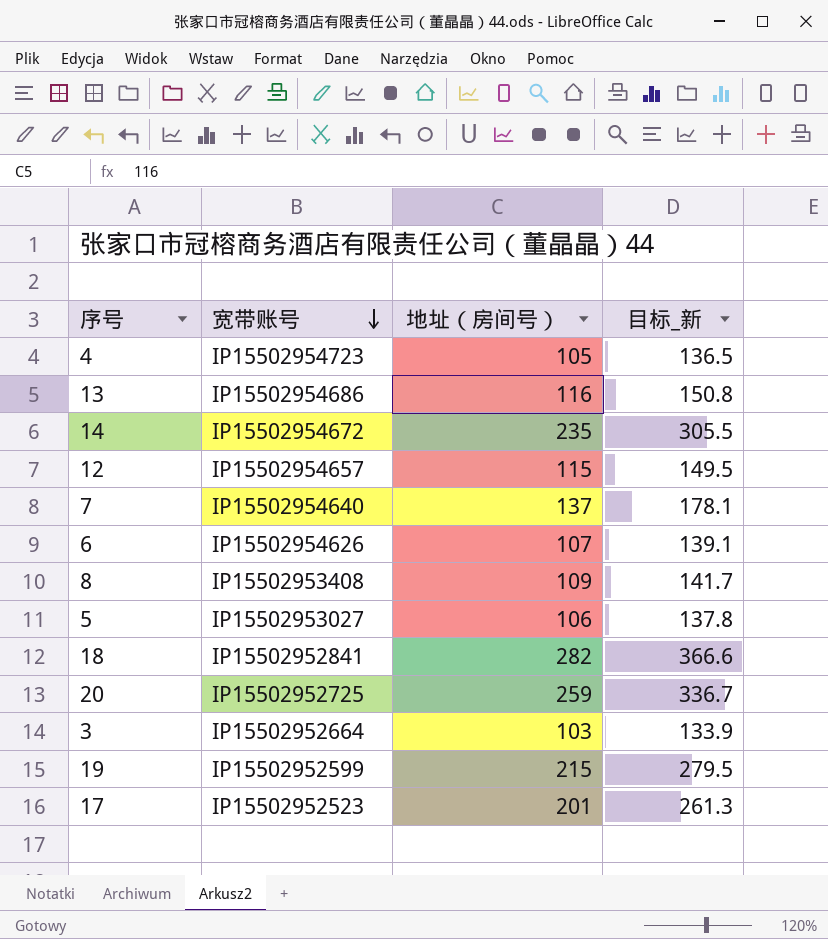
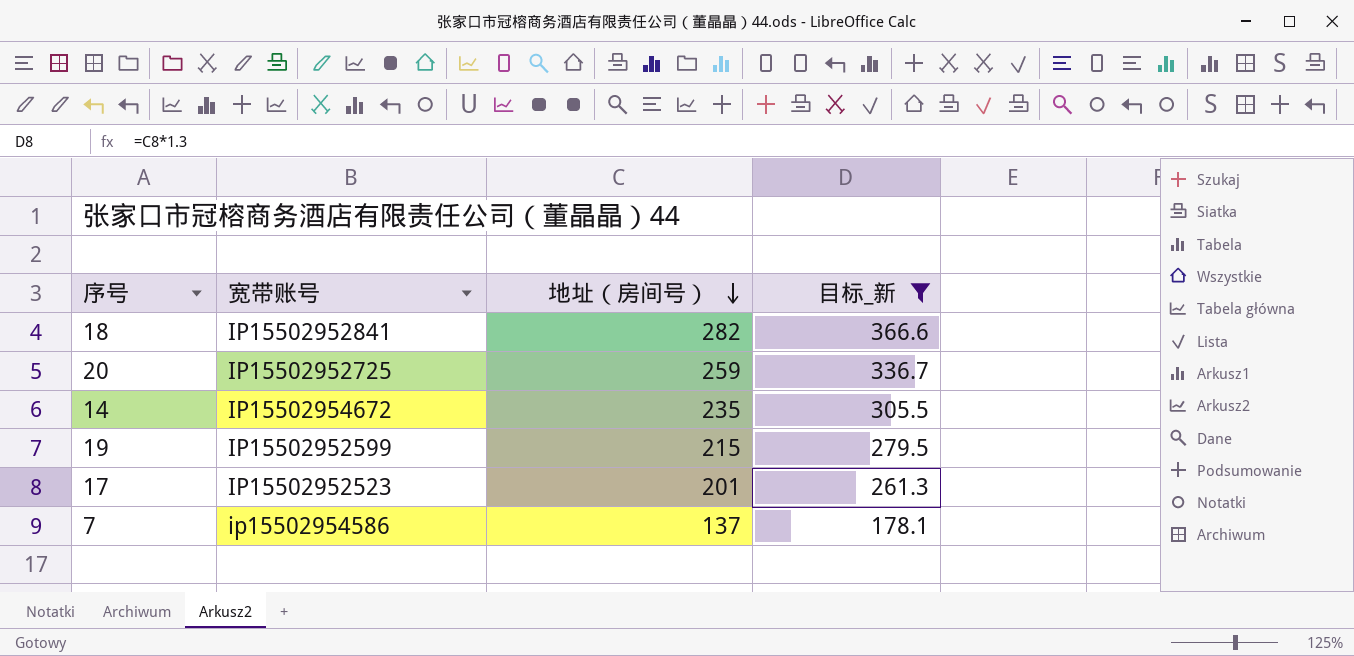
filter: none -> 目标_新 >= 178.1
row order: 宽带账号 descending -> 地址（房间号） descending
7 | 宽带账号: IP15502954640 -> ip15502954586

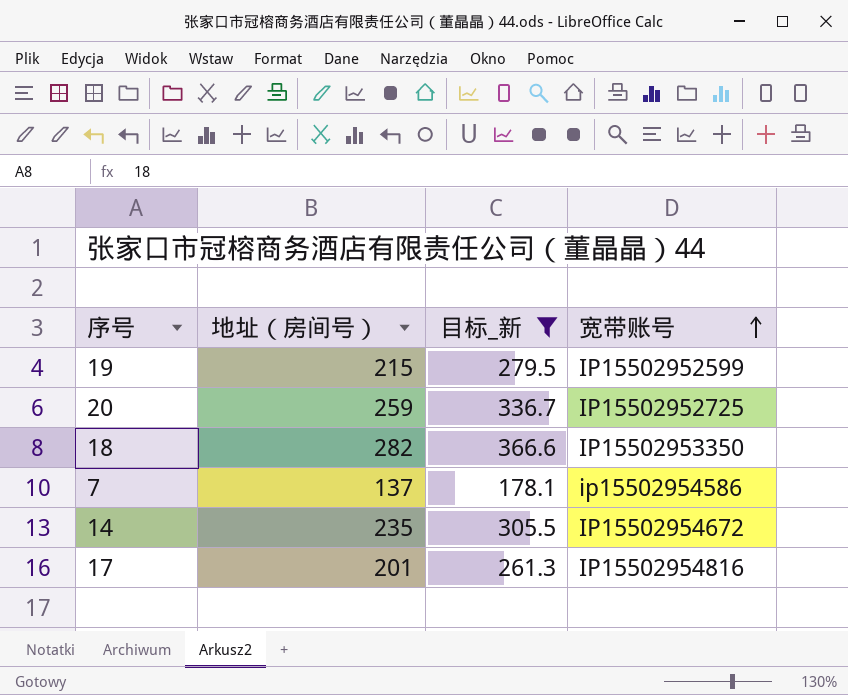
row order: 地址（房间号） descending -> 宽带账号 ascending
column 宽带账号 | position: 2 -> 4
18 | 宽带账号: IP15502952841 -> IP15502953350
17 | 宽带账号: IP15502952523 -> IP15502954816

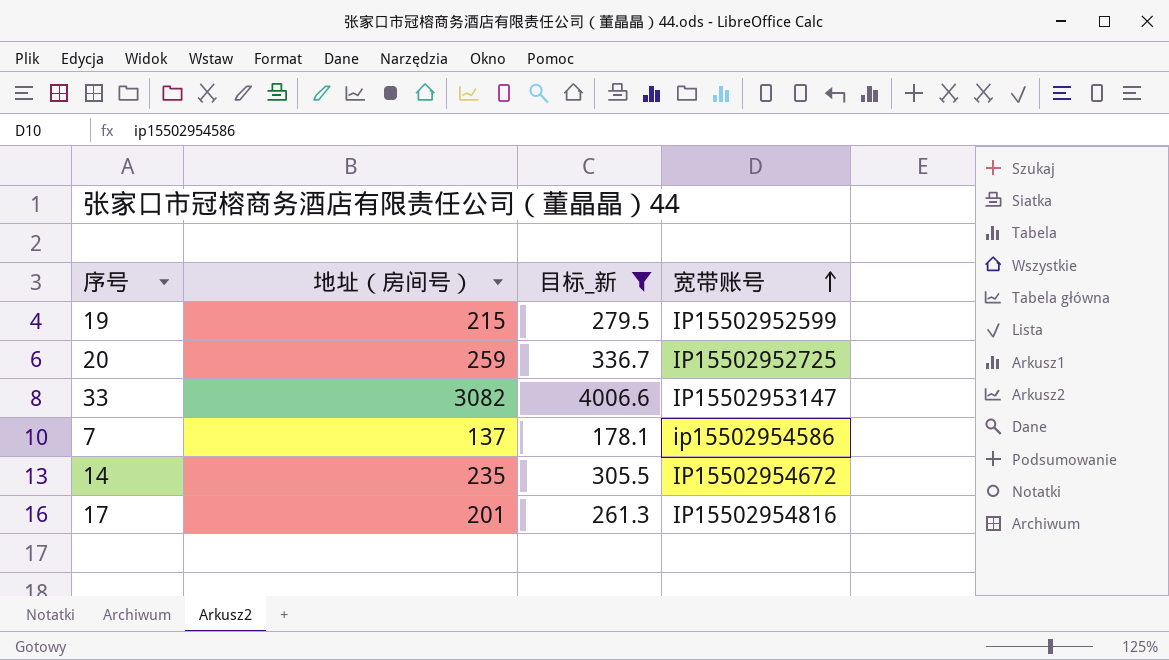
row 18: 282 | 366.6 | IP15502953350 -> none
row 33: none -> 3082 | 4006.6 | IP15502953147

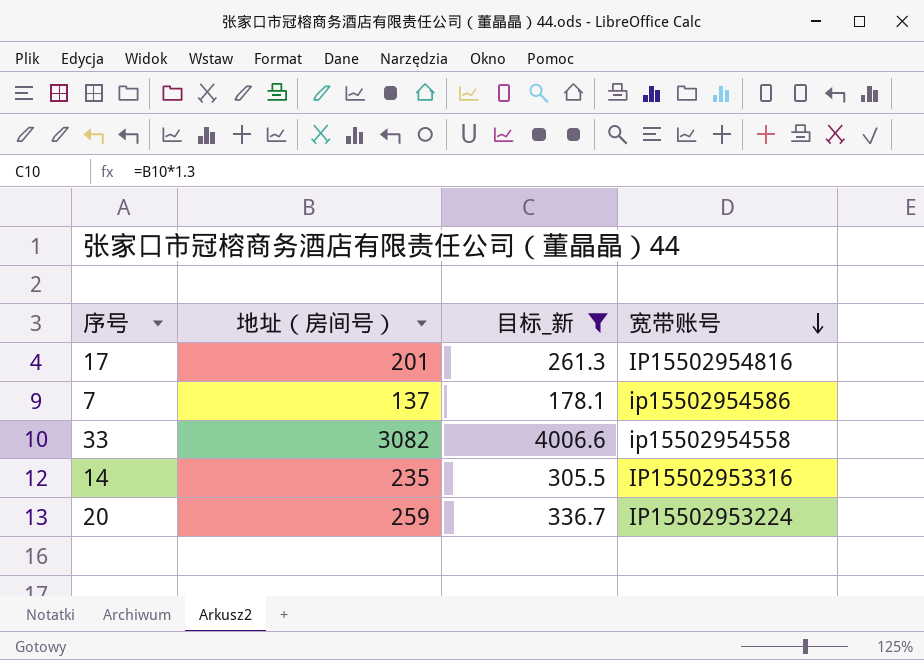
row order: 宽带账号 ascending -> 宽带账号 descending
row 19: 215 | 279.5 | IP15502952599 -> none
33 | 宽带账号: IP15502953147 -> ip15502954558
14 | 宽带账号: IP15502954672 -> IP15502953316
20 | 宽带账号: IP15502952725 -> IP15502953224

